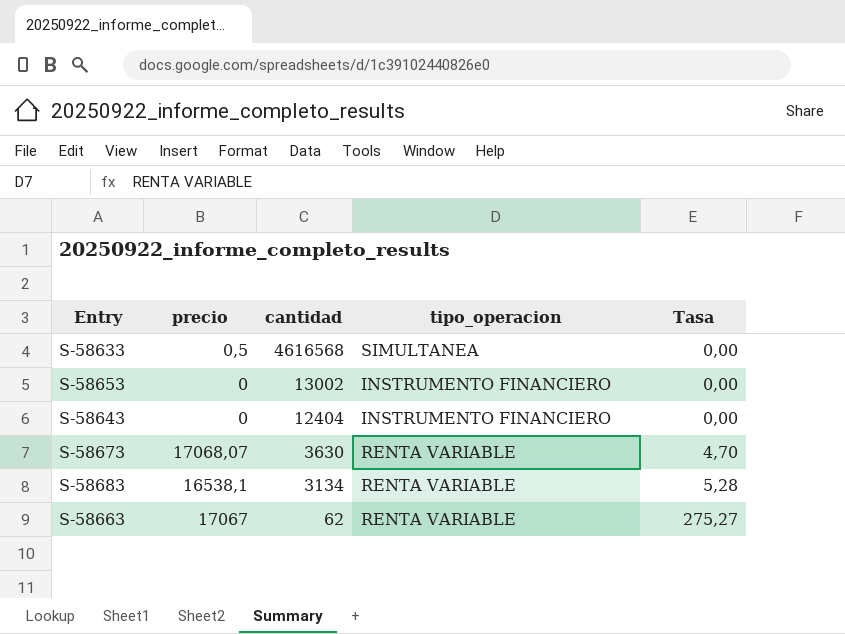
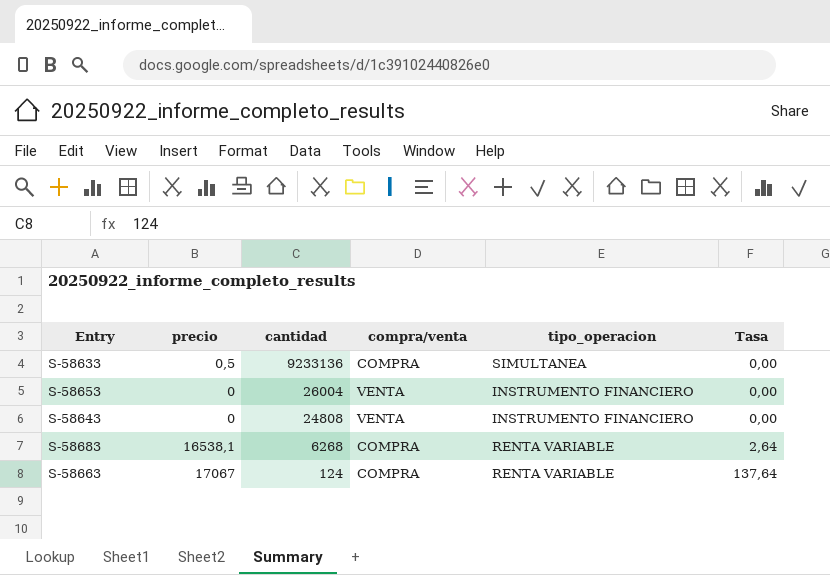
column compra/venta | position: none -> 4
row S-58673: 17068,07 | 3630 | RENTA VARIABLE | 4,70 -> none
S-58633 | cantidad: 4616568 -> 9233136
S-58653 | cantidad: 13002 -> 26004
S-58643 | cantidad: 12404 -> 24808
S-58683 | cantidad: 3134 -> 6268
S-58683 | Tasa: 5,28 -> 2,64
S-58663 | cantidad: 62 -> 124
S-58663 | Tasa: 275,27 -> 137,64

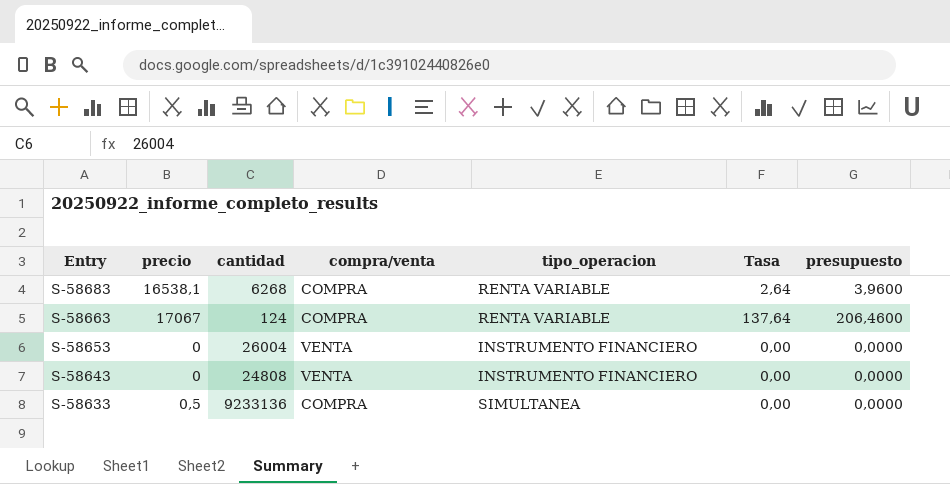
row order: cantidad descending -> Entry descending
column presupuesto | formula: none -> [Tasa] * 1,5

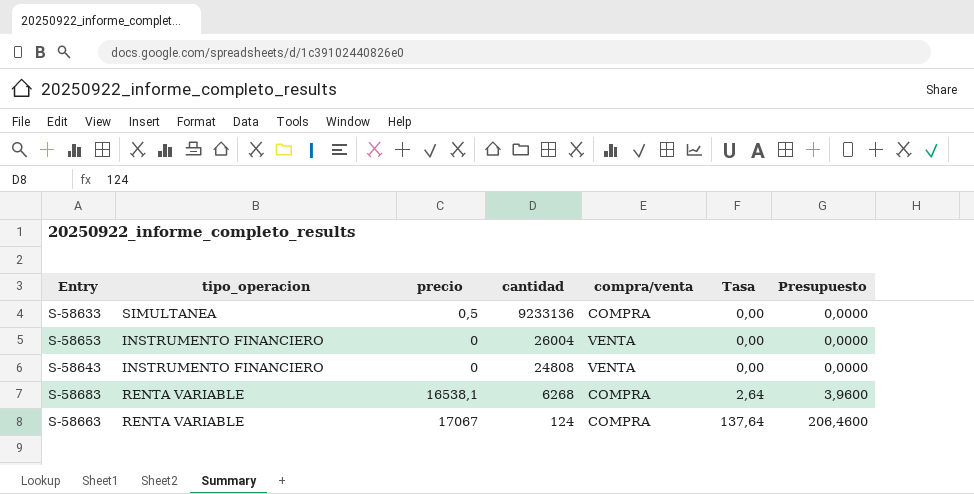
row order: Entry descending -> cantidad descending
column tipo_operacion | position: 5 -> 2
column name: presupuesto -> Presupuesto

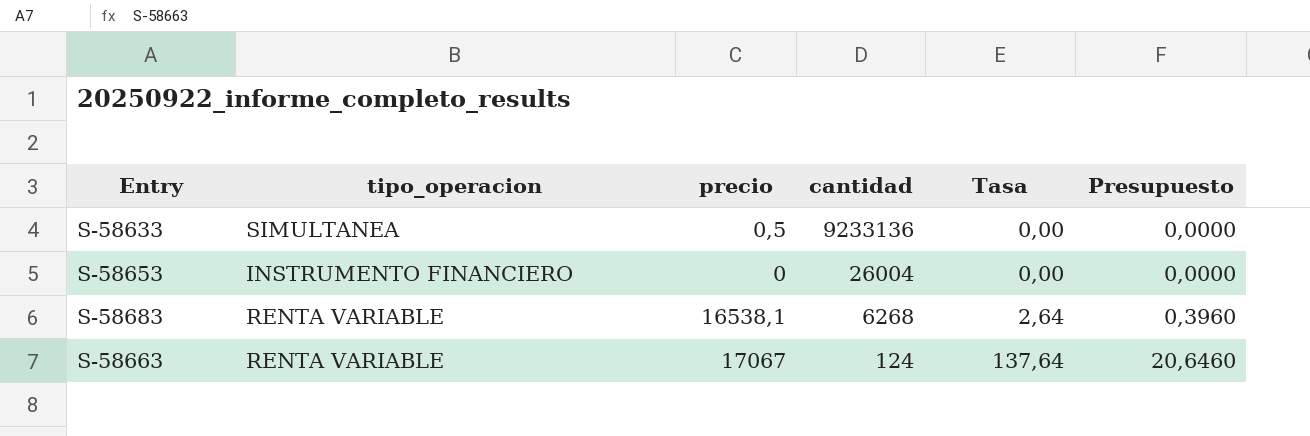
column compra/venta | position: 5 -> none
column Presupuesto | formula: [Tasa] * 1,5 -> [Tasa] * 0,15
row S-58643: INSTRUMENTO FINANCIERO | 0 | 24808 | VENTA | 0,00 | 0,0000 -> none

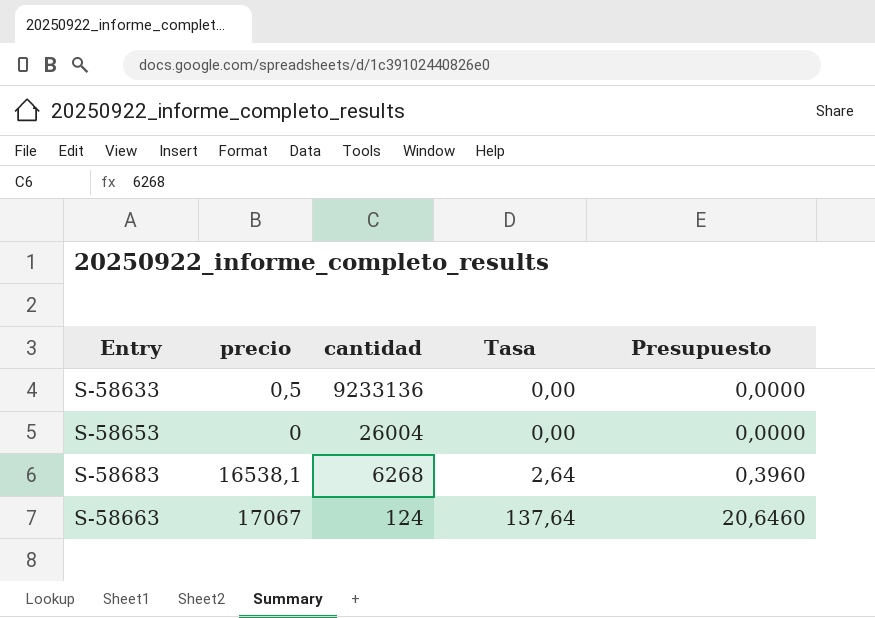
column tipo_operacion | position: 2 -> none

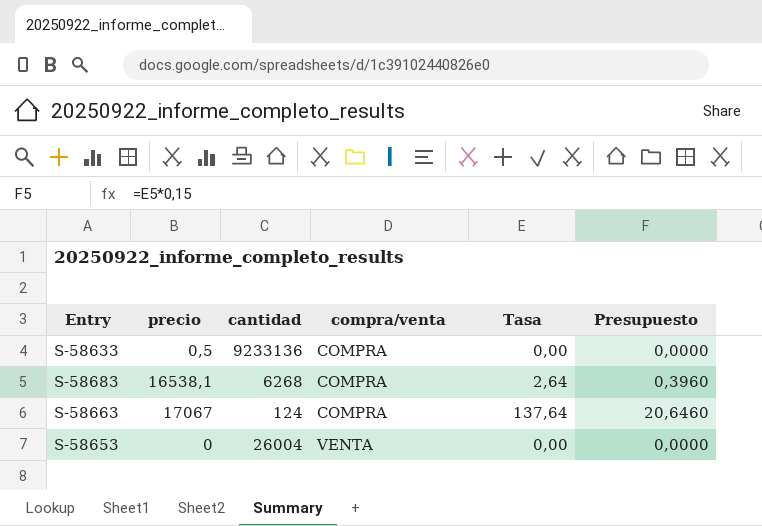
row order: cantidad descending -> compra/venta ascending
column compra/venta | position: none -> 4

